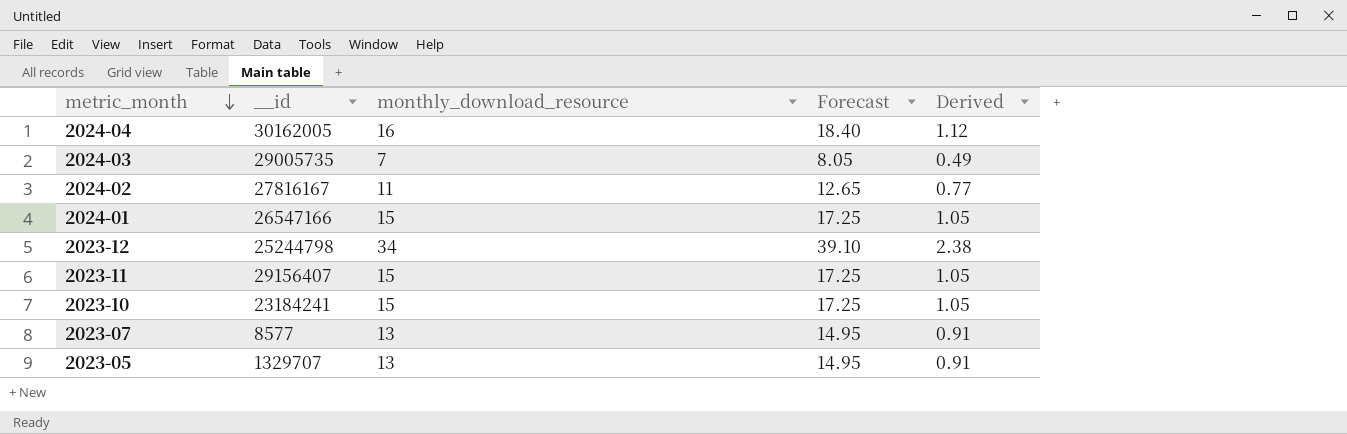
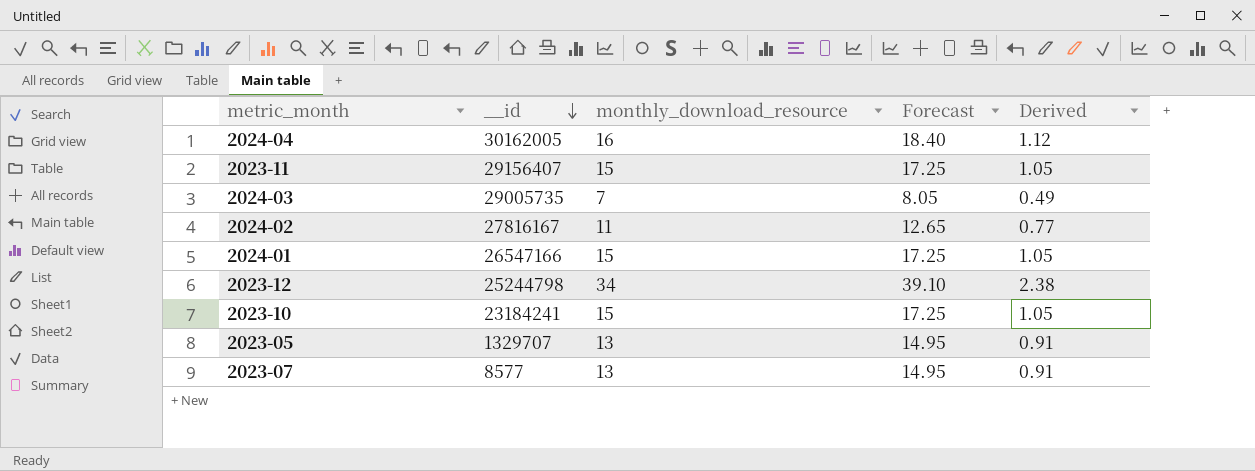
row order: metric_month descending -> __id descending

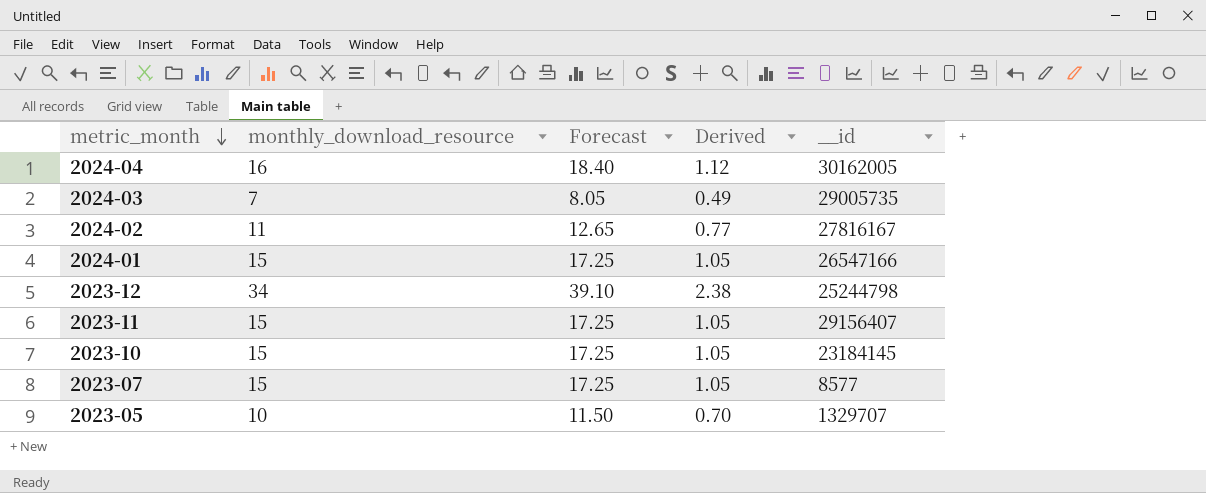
row order: __id descending -> metric_month descending
column __id | position: 2 -> 5
2023-10 | __id: 23184241 -> 23184145
2023-07 | monthly_download_resource: 13 -> 15
2023-07 | Forecast: 14.95 -> 17.25
2023-07 | Derived: 0.91 -> 1.05
2023-05 | monthly_download_resource: 13 -> 10
2023-05 | Forecast: 14.95 -> 11.50
2023-05 | Derived: 0.91 -> 0.70

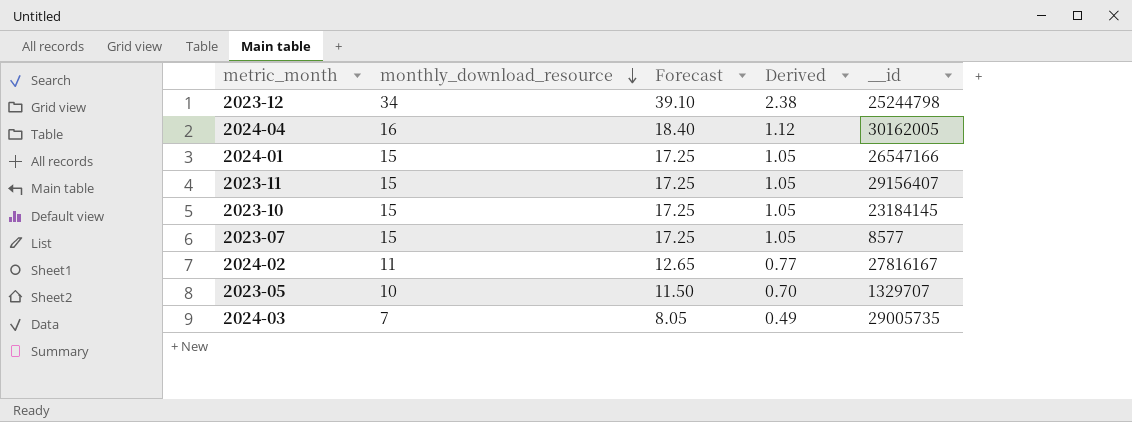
row order: metric_month descending -> monthly_download_resource descending

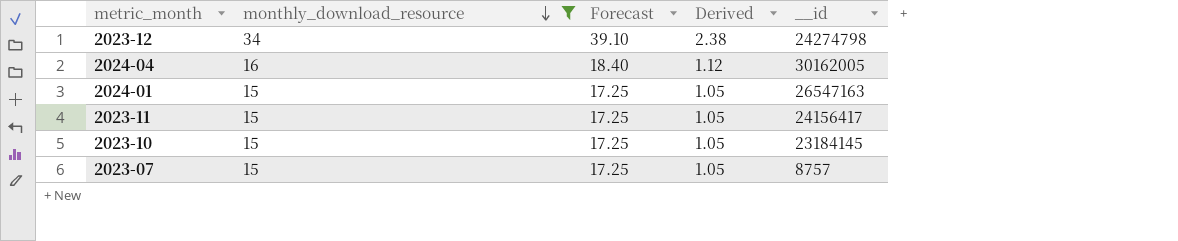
filter: none -> monthly_download_resource >= 15
2023-12 | __id: 25244798 -> 24274798
2024-01 | __id: 26547166 -> 26547163
2023-11 | __id: 29156407 -> 24156417
2023-07 | __id: 8577 -> 8757

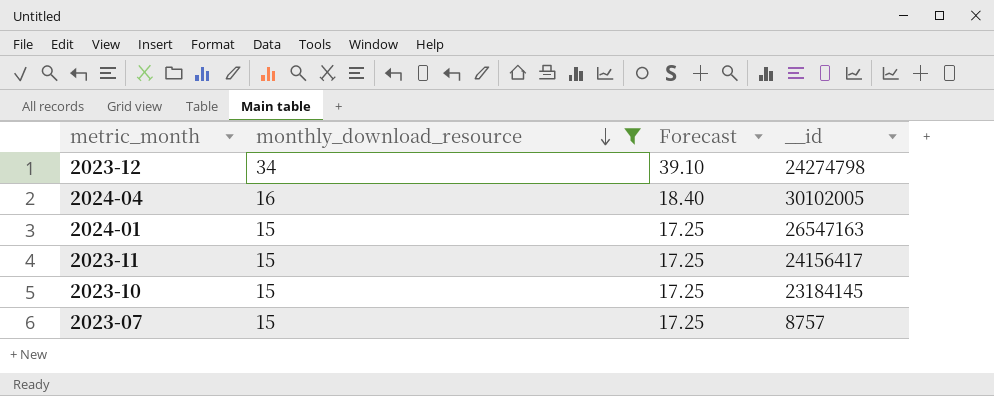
column Derived | formula: [monthly_download_resource] * 0.07 -> none
2024-04 | __id: 30162005 -> 30102005

